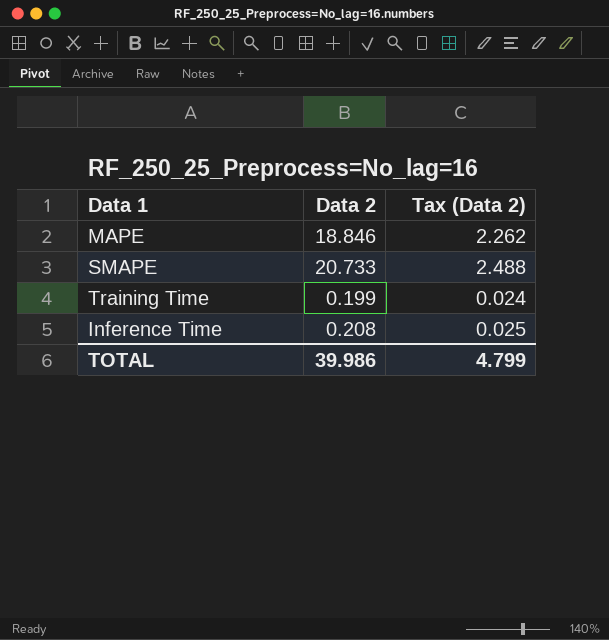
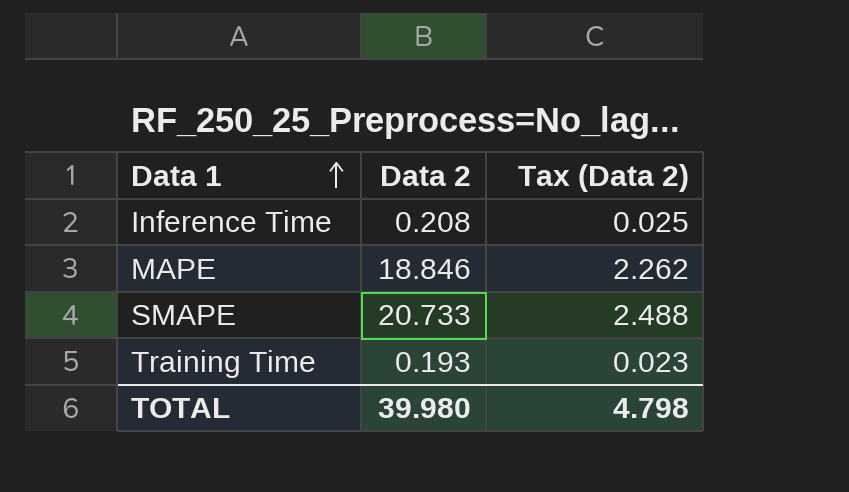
row order: none -> Data 1 ascending
Training Time | Data 2: 0.199 -> 0.193
Training Time | Tax (Data 2): 0.024 -> 0.023
TOTAL | Data 2: 39.986 -> 39.980
TOTAL | Tax (Data 2): 4.799 -> 4.798

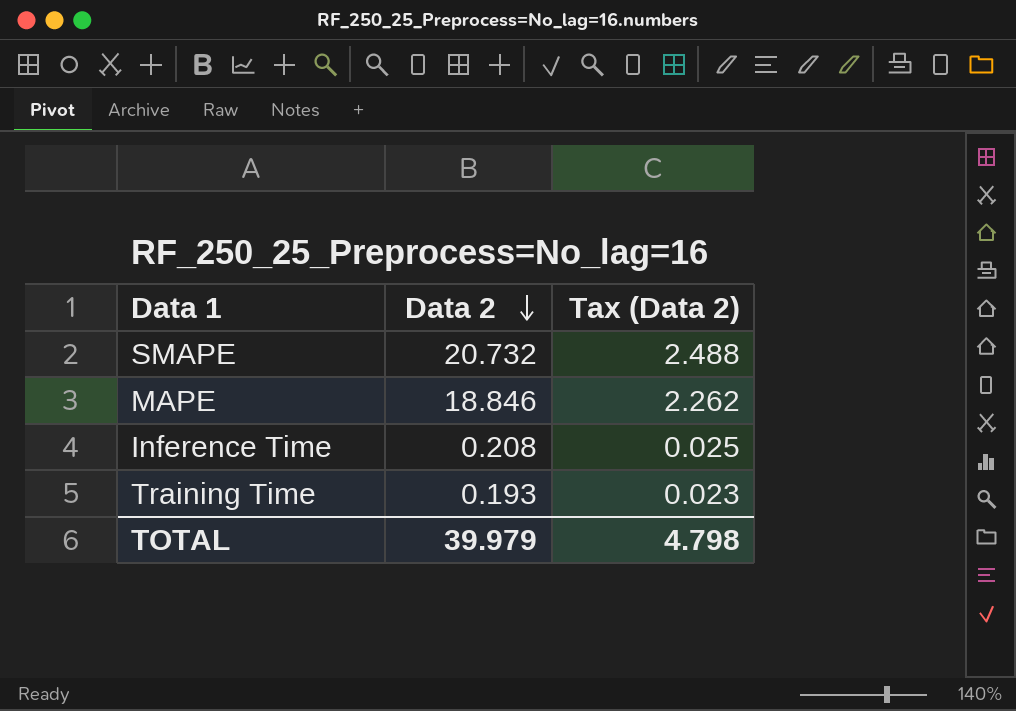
row order: Data 1 ascending -> Data 2 descending
SMAPE | Data 2: 20.733 -> 20.732
TOTAL | Data 2: 39.980 -> 39.979

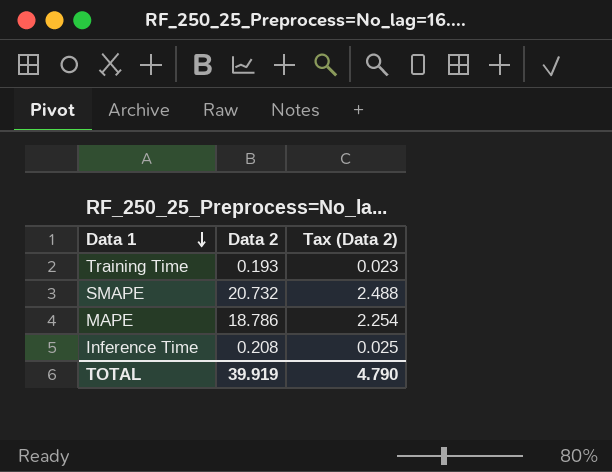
row order: Data 2 descending -> Data 1 descending
MAPE | Data 2: 18.846 -> 18.786
MAPE | Tax (Data 2): 2.262 -> 2.254
TOTAL | Data 2: 39.979 -> 39.919
TOTAL | Tax (Data 2): 4.798 -> 4.790

